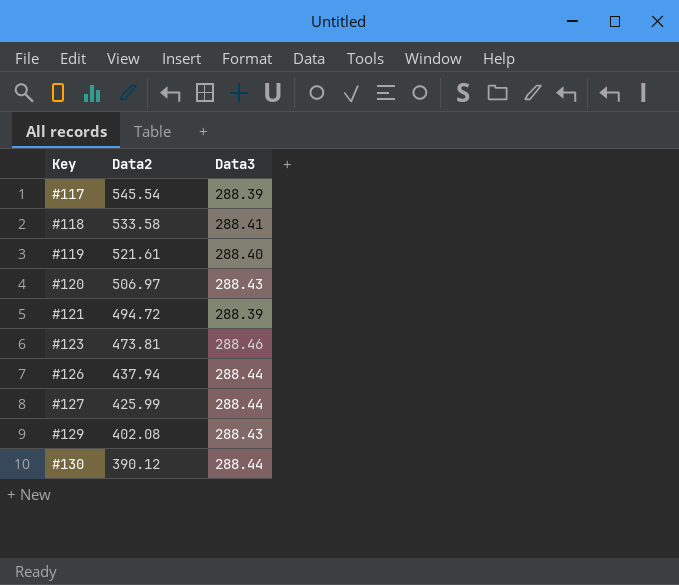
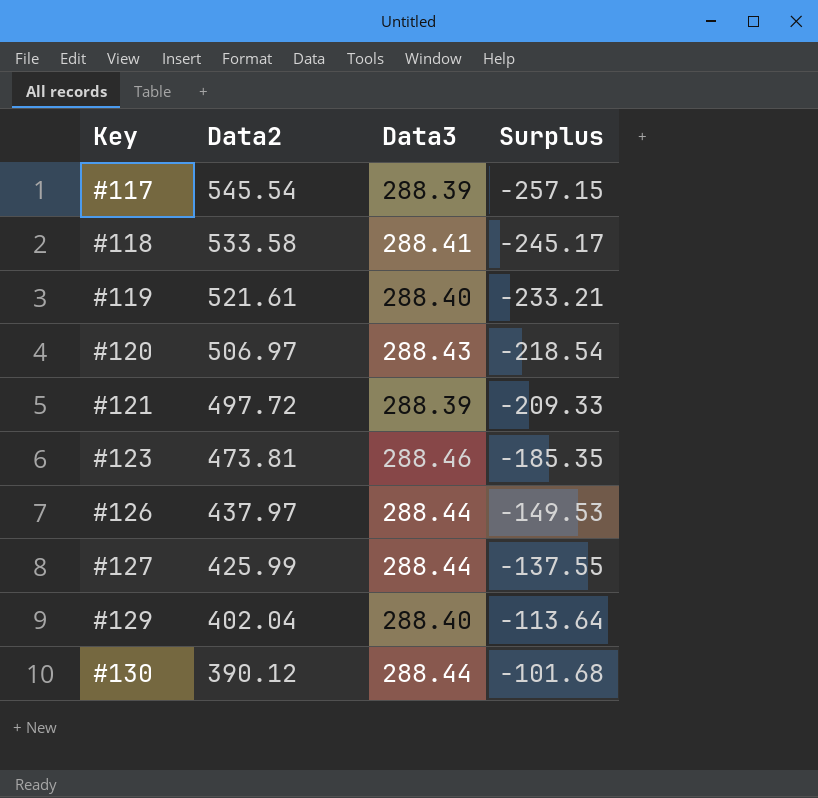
column Surplus | formula: none -> [Data3] - [Data2]
#121 | Data2: 494.72 -> 497.72
#126 | Data2: 437.94 -> 437.97
#129 | Data2: 402.08 -> 402.04
#129 | Data3: 288.43 -> 288.40

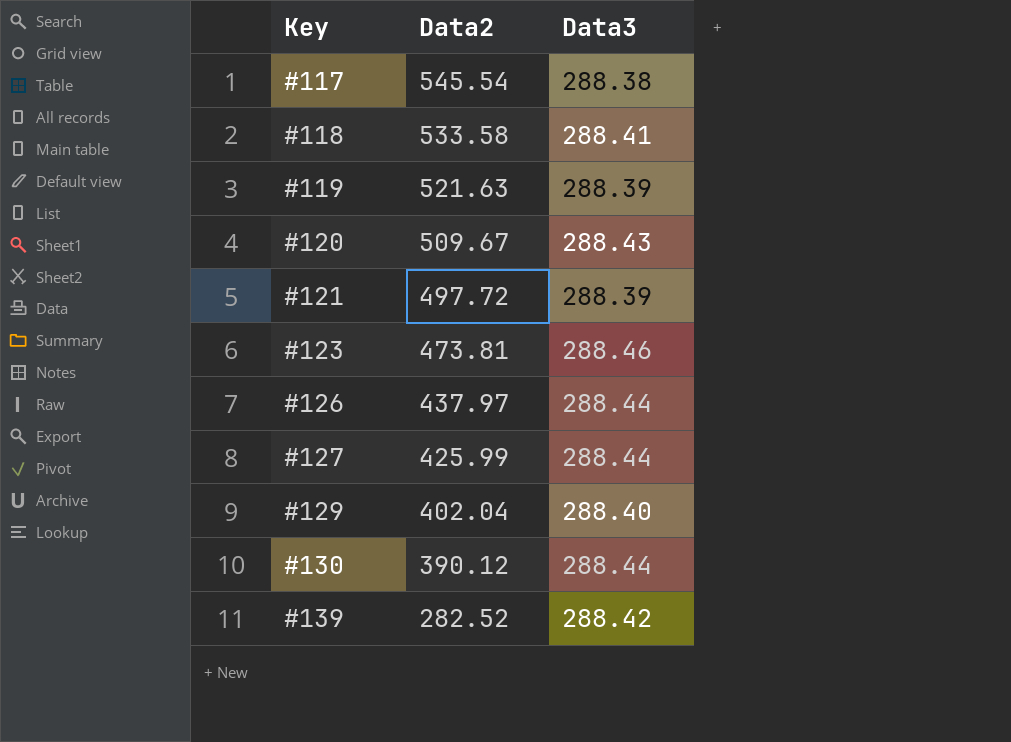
column Surplus | formula: [Data3] - [Data2] -> none
#117 | Data3: 288.39 -> 288.38
#119 | Data2: 521.61 -> 521.63
#119 | Data3: 288.40 -> 288.39
#120 | Data2: 506.97 -> 509.67
row #139: none -> 282.52 | 288.42

